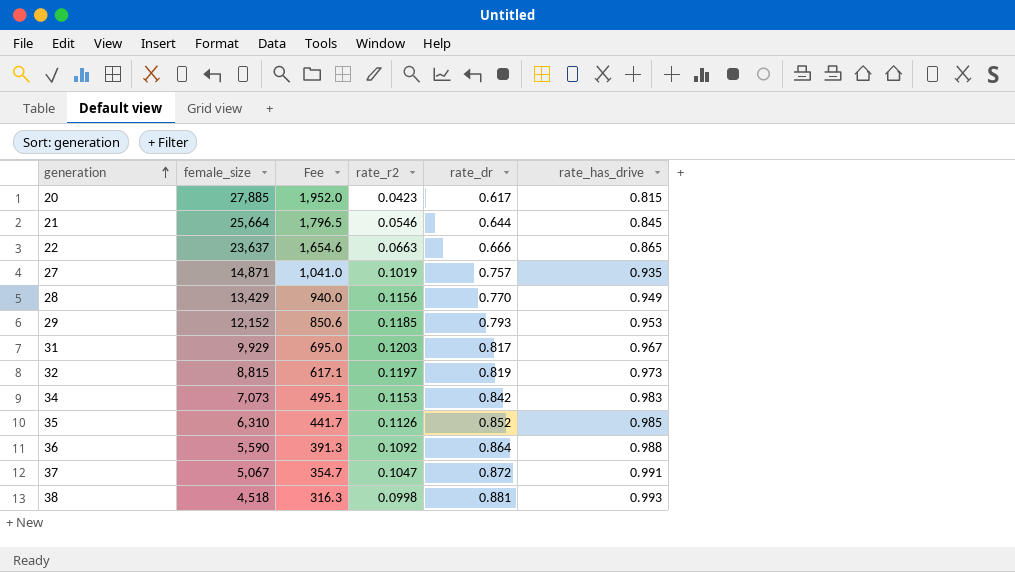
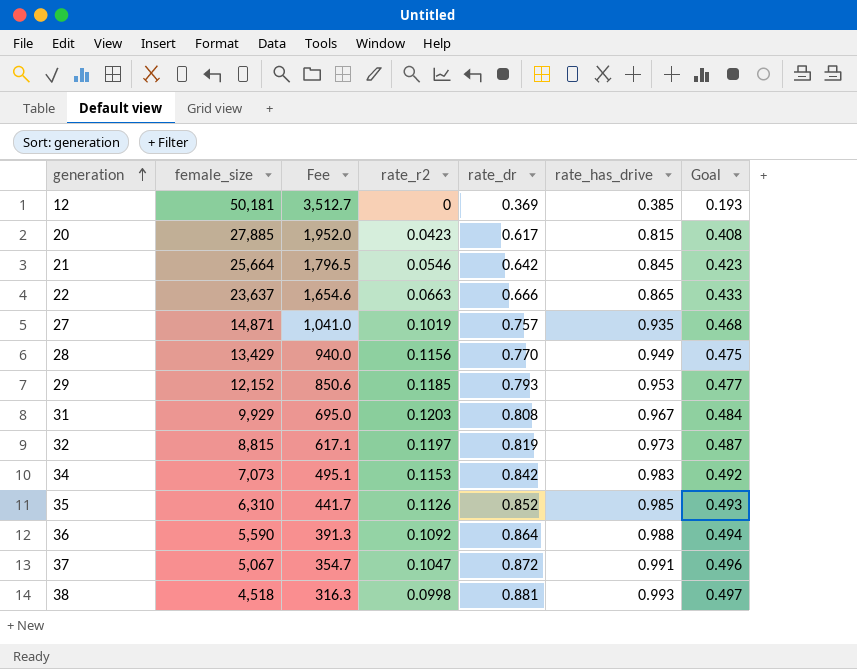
column Goal | formula: none -> [rate_has_drive] * 0.5
row 12: none -> 50,181 | 3,512.7 | 0 | 0.369 | 0.385 | 0.193
21 | rate_dr: 0.644 -> 0.642
31 | rate_dr: 0.817 -> 0.808

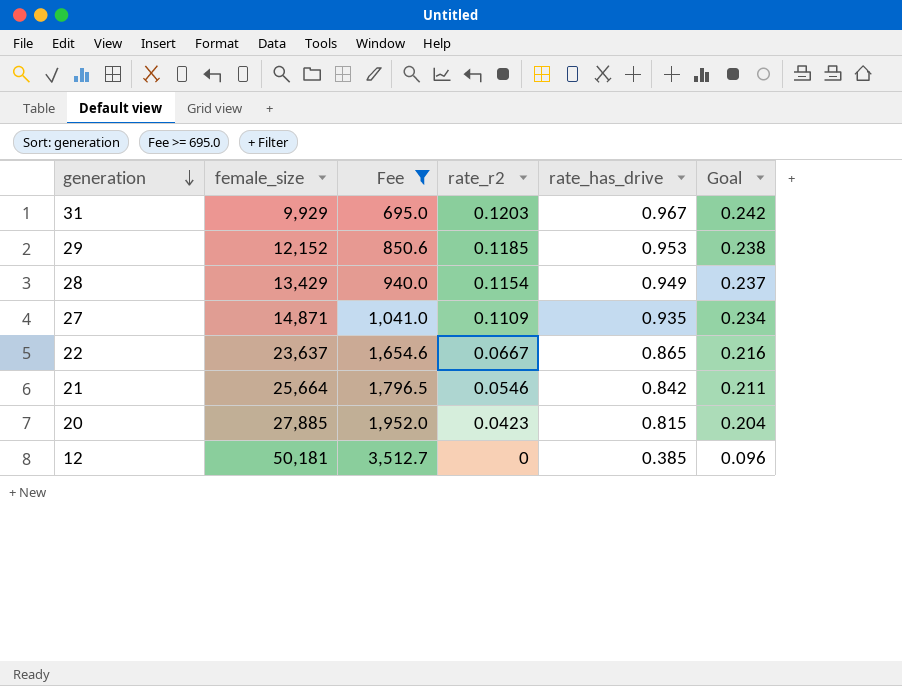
filter: none -> Fee >= 695.0
row order: generation ascending -> generation descending
column rate_dr | position: 5 -> none
column Goal | formula: [rate_has_drive] * 0.5 -> [rate_has_drive] * 0.25
28 | rate_r2: 0.1156 -> 0.1154
27 | rate_r2: 0.1019 -> 0.1109
22 | rate_r2: 0.0663 -> 0.0667
21 | rate_has_drive: 0.845 -> 0.842

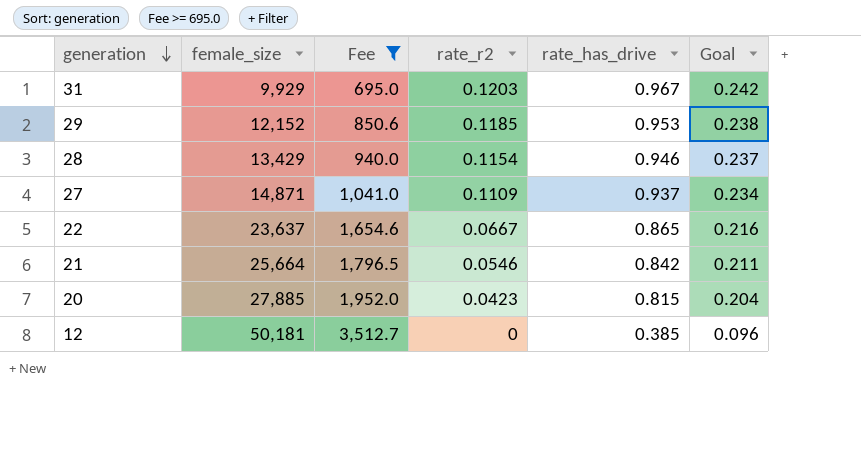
28 | rate_has_drive: 0.949 -> 0.946
27 | rate_has_drive: 0.935 -> 0.937

